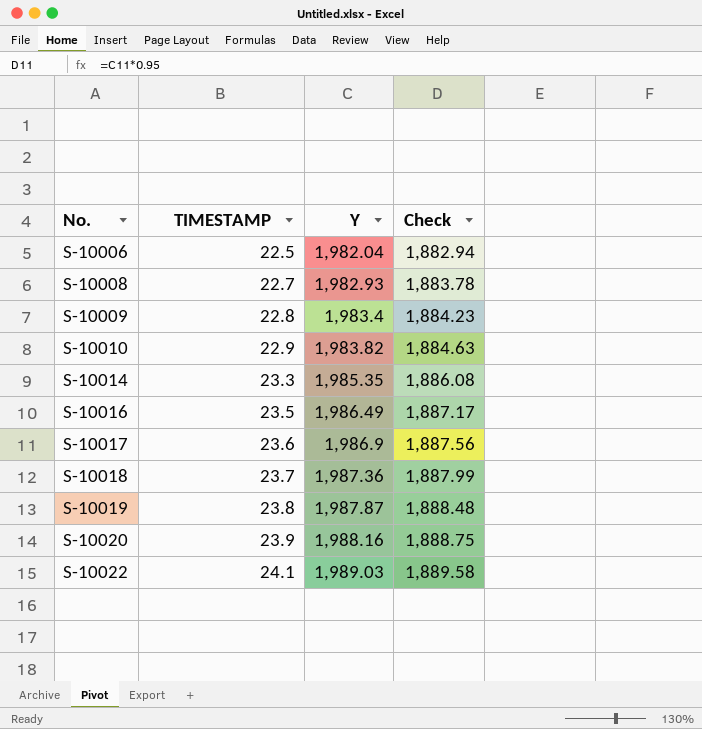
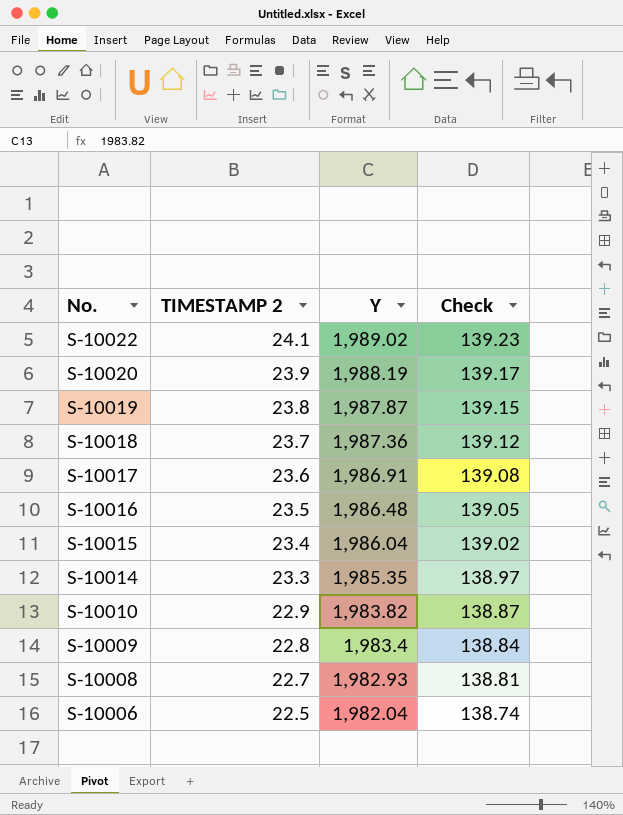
row order: No. ascending -> No. descending
column name: TIMESTAMP -> TIMESTAMP 2
column Check | formula: [Y] * 0.95 -> [Y] * 0.07
S-10022 | Y: 1,989.03 -> 1,989.02
S-10020 | Y: 1,988.16 -> 1,988.19
S-10017 | Y: 1,986.9 -> 1,986.91
S-10016 | Y: 1,986.49 -> 1,986.48
row S-10015: none -> 23.4 | 1,986.04 | 139.02

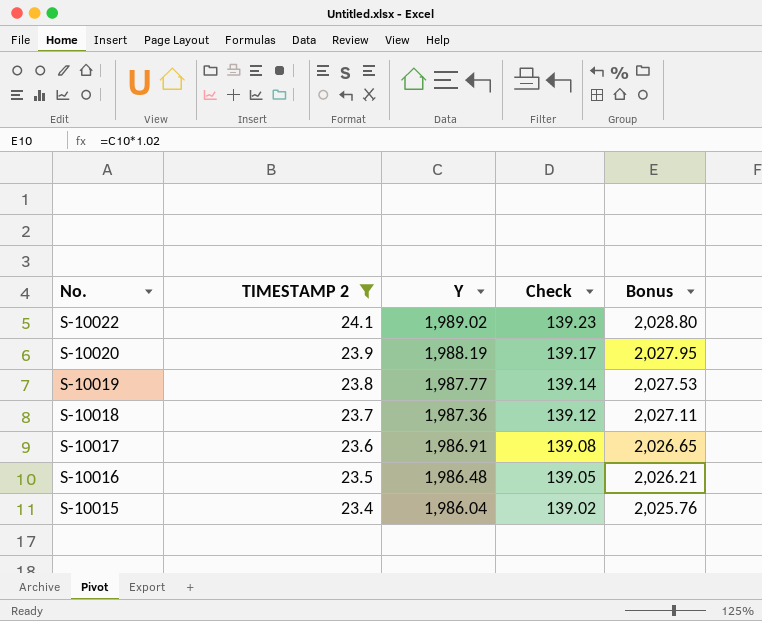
filter: none -> TIMESTAMP 2 >= 23.4
column Bonus | formula: none -> [Y] * 1.02
S-10019 | Y: 1,987.87 -> 1,987.77
S-10019 | Check: 139.15 -> 139.14

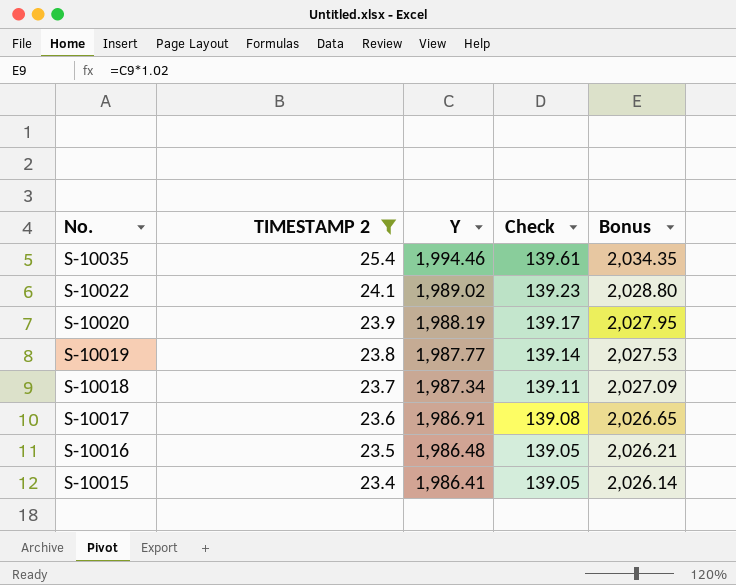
row S-10035: none -> 25.4 | 1,994.46 | 139.61 | 2,034.35
S-10018 | Y: 1,987.36 -> 1,987.34
S-10018 | Check: 139.12 -> 139.11
S-10018 | Bonus: 2,027.11 -> 2,027.09
S-10015 | Y: 1,986.04 -> 1,986.41
S-10015 | Check: 139.02 -> 139.05
S-10015 | Bonus: 2,025.76 -> 2,026.14

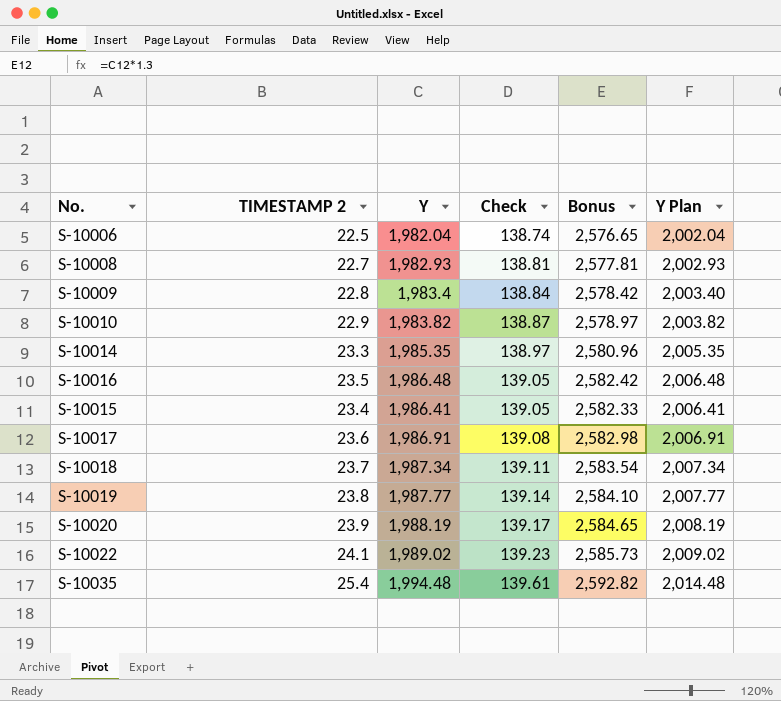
filter: TIMESTAMP 2 >= 23.4 -> none
row order: No. descending -> Check ascending
column Bonus | formula: [Y] * 1.02 -> [Y] * 1.3
column Y Plan | formula: none -> [Y] + 20
S-10035 | Y: 1,994.46 -> 1,994.48

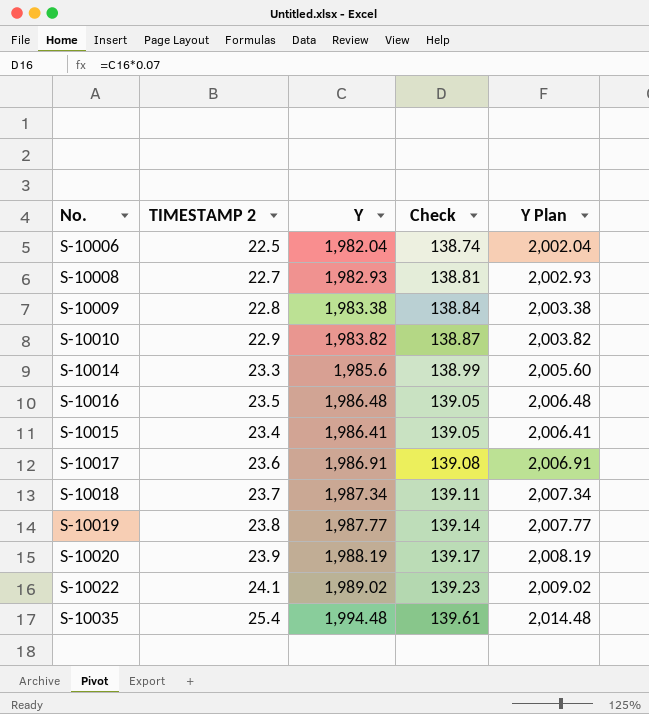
column Bonus | formula: [Y] * 1.3 -> none
S-10009 | Y: 1,983.4 -> 1,983.38
S-10009 | Y Plan: 2,003.40 -> 2,003.38
S-10014 | Y: 1,985.35 -> 1,985.6
S-10014 | Check: 138.97 -> 138.99
S-10014 | Y Plan: 2,005.35 -> 2,005.60

